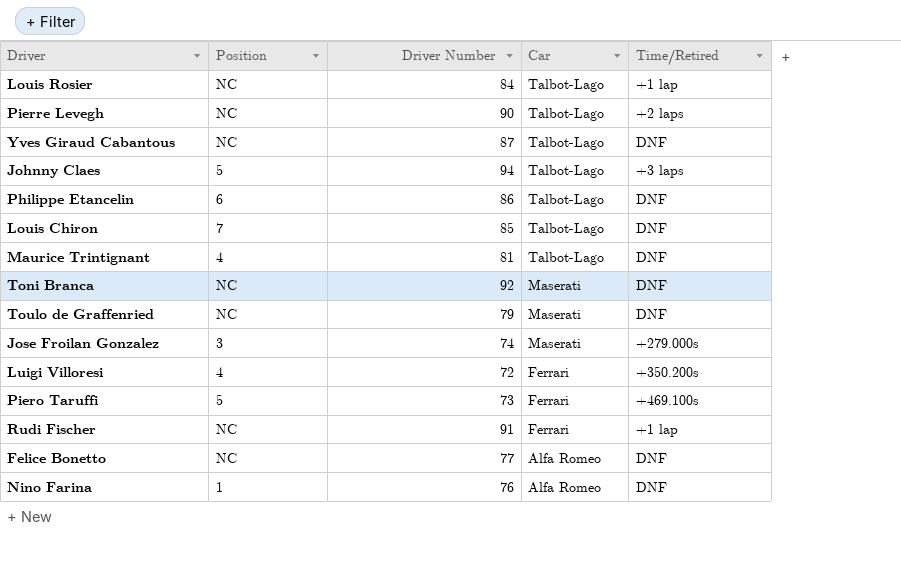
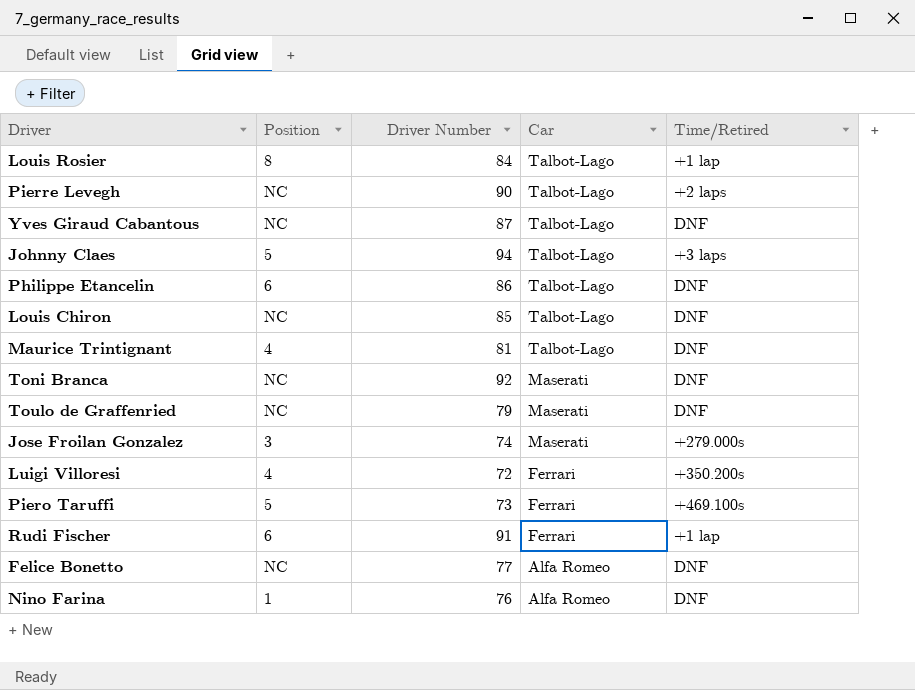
Louis Rosier | Position: NC -> 8
Louis Chiron | Position: 7 -> NC
Rudi Fischer | Position: NC -> 6

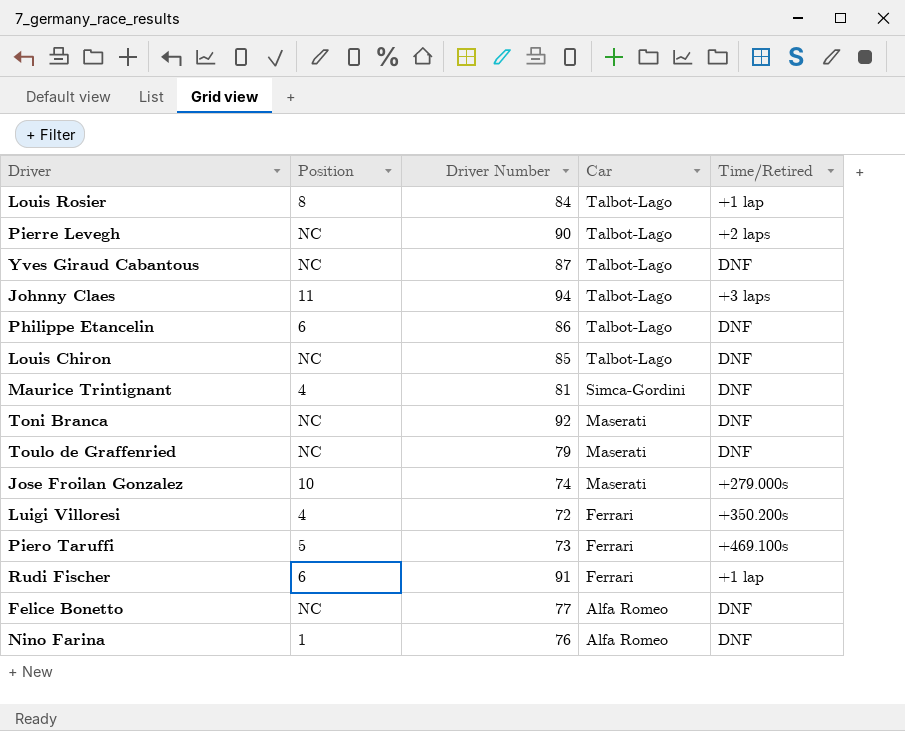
Johnny Claes | Position: 5 -> 11
Maurice Trintignant | Car: Talbot-Lago -> Simca-Gordini
Jose Froilan Gonzalez | Position: 3 -> 10

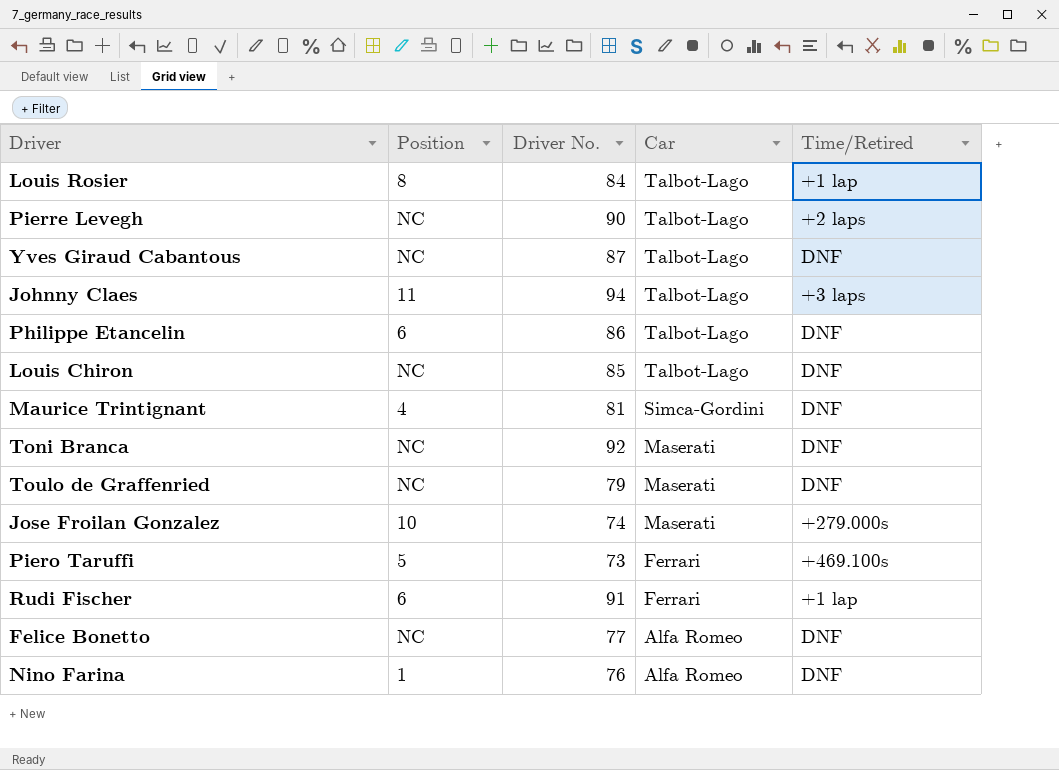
column name: Driver Number -> Driver No.
row Luigi Villoresi: 4 | 72 | Ferrari | +350.200s -> none

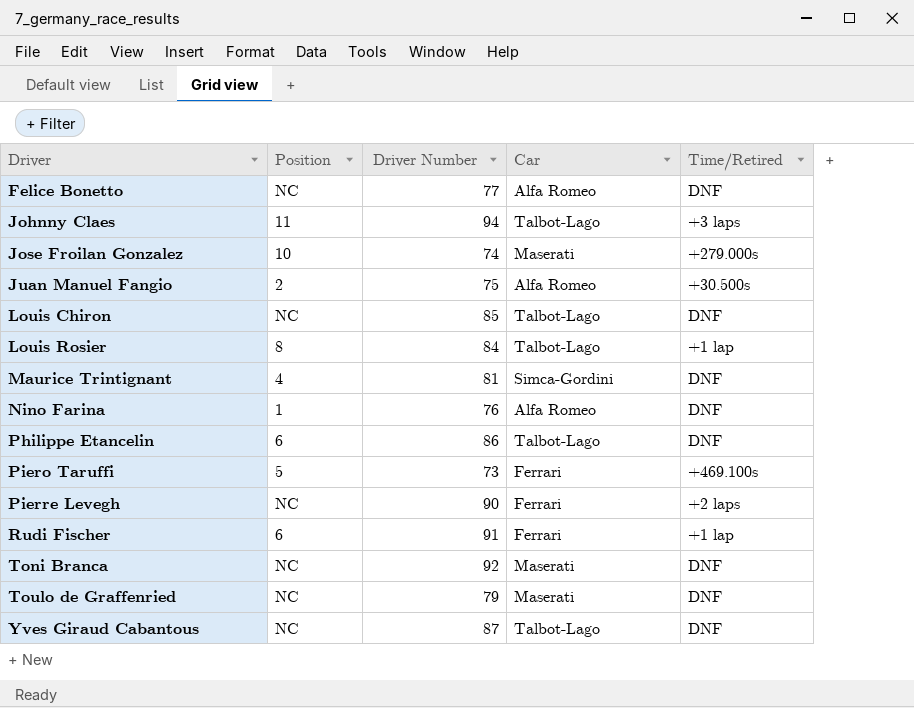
row order: Car descending -> Driver ascending
column name: Driver No. -> Driver Number
row Juan Manuel Fangio: none -> 2 | 75 | Alfa Romeo | +30.500s
Pierre Levegh | Car: Talbot-Lago -> Ferrari

